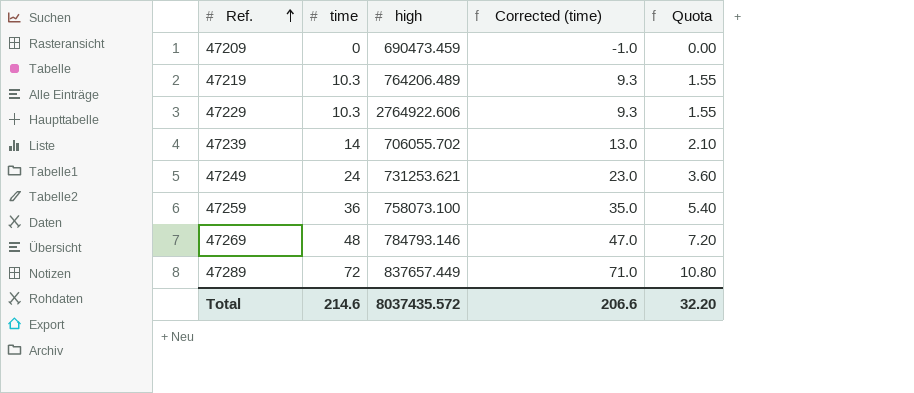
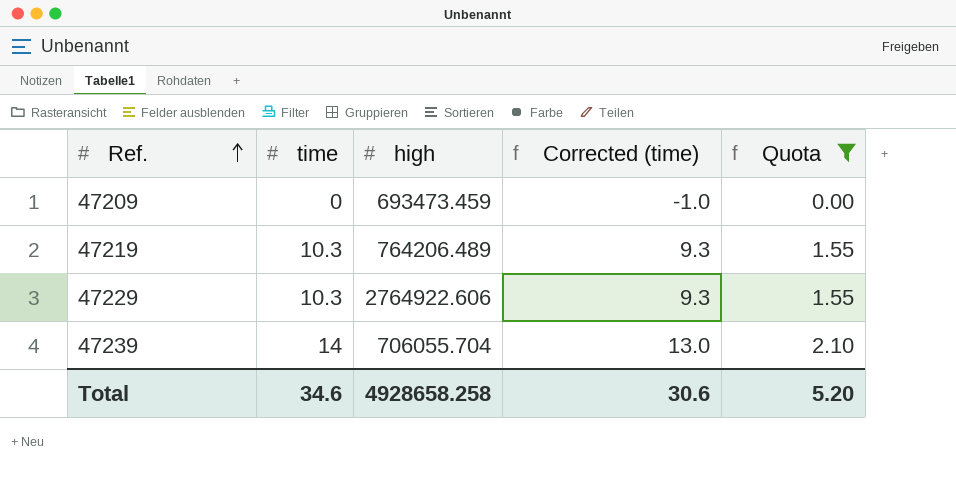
filter: none -> Quota <= 2.10
47209 | high: 690473.459 -> 693473.459
47239 | high: 706055.702 -> 706055.704
Total | time: 214.6 -> 34.6
Total | high: 8037435.572 -> 4928658.258
Total | Corrected (time): 206.6 -> 30.6
Total | Quota: 32.20 -> 5.20

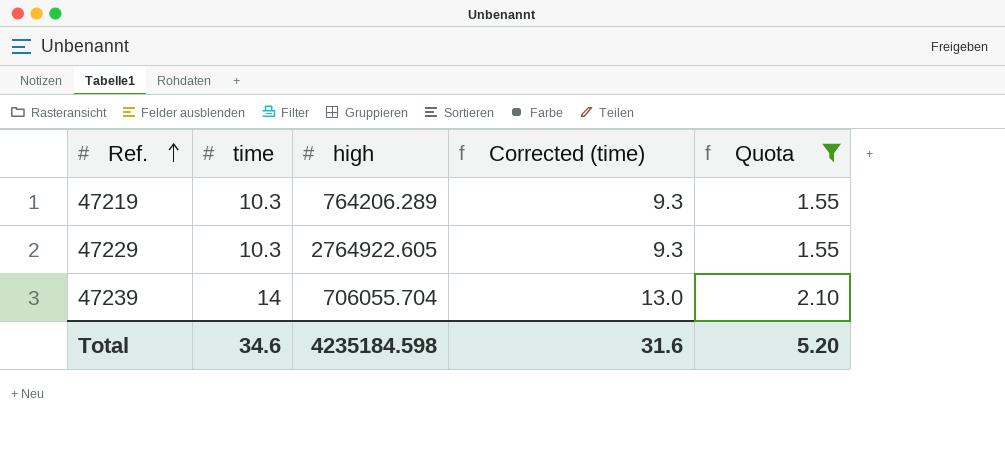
row 47209: 0 | 693473.459 | -1.0 | 0.00 -> none
47219 | high: 764206.489 -> 764206.289
47229 | high: 2764922.606 -> 2764922.605
Total | high: 4928658.258 -> 4235184.598
Total | Corrected (time): 30.6 -> 31.6

